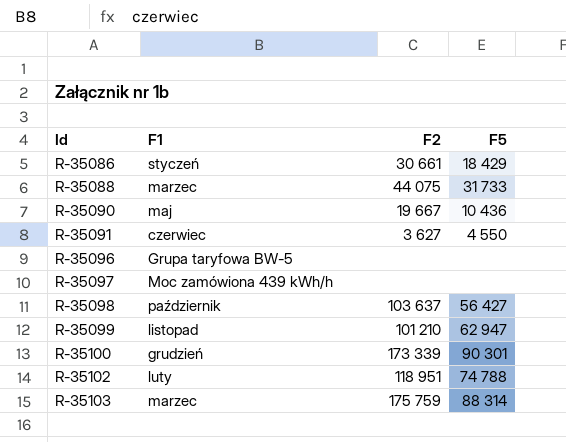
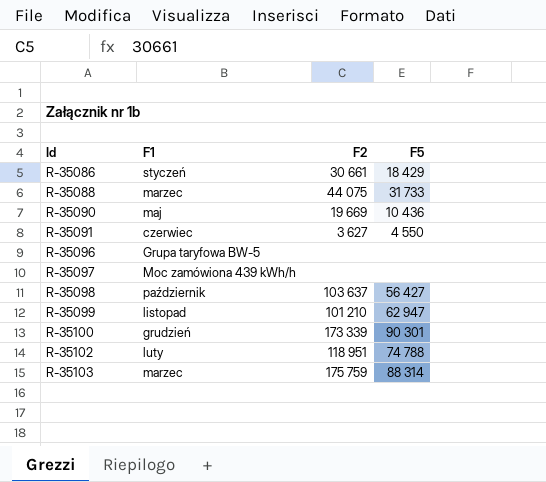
R-35090 | F2: 19 667 -> 19 669

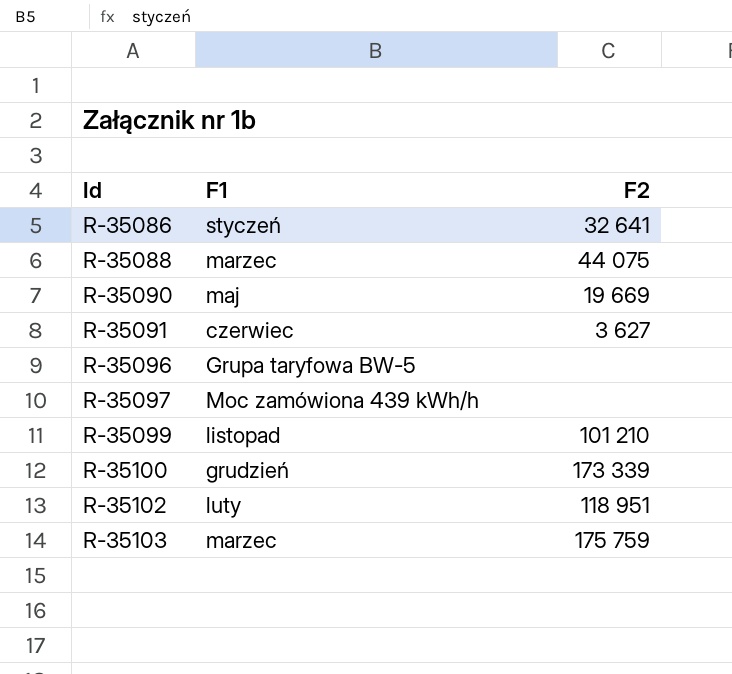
column F5 | position: 4 -> none
row R-35098: październik | 103 637 | 56 427 -> none
R-35086 | F2: 30 661 -> 32 641

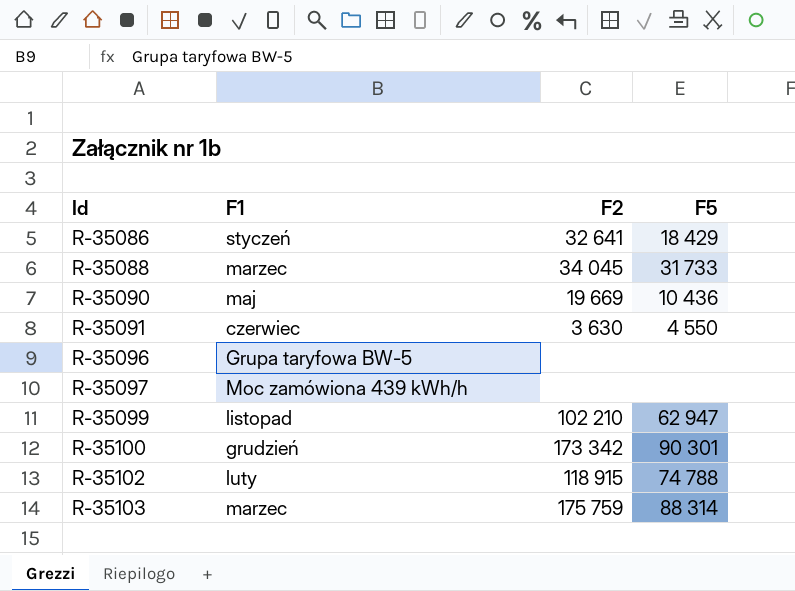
column F5 | position: none -> 4
R-35088 | F2: 44 075 -> 34 045
R-35091 | F2: 3 627 -> 3 630
R-35099 | F2: 101 210 -> 102 210
R-35100 | F2: 173 339 -> 173 342
R-35102 | F2: 118 951 -> 118 915

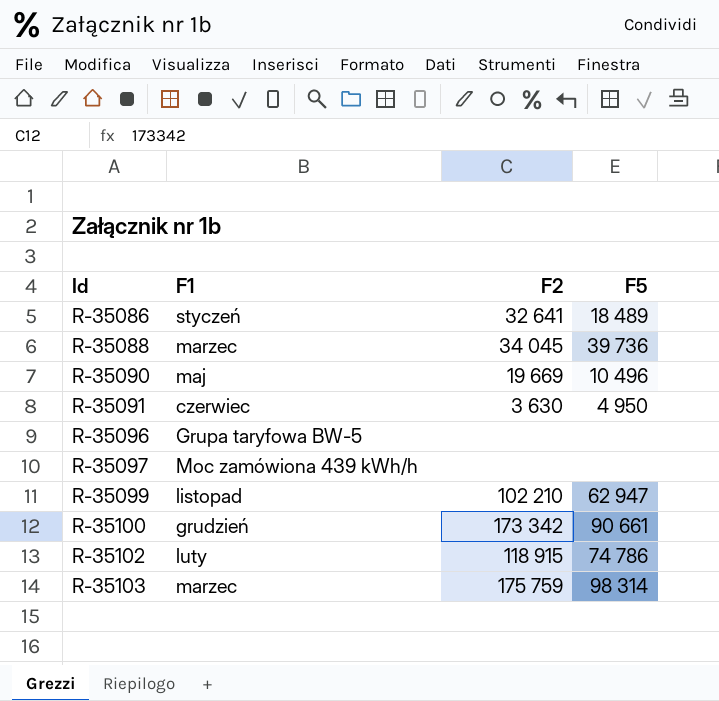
R-35086 | F5: 18 429 -> 18 489
R-35088 | F5: 31 733 -> 39 736
R-35090 | F5: 10 436 -> 10 496
R-35091 | F5: 4 550 -> 4 950
R-35100 | F5: 90 301 -> 90 661
R-35102 | F5: 74 788 -> 74 786
R-35103 | F5: 88 314 -> 98 314

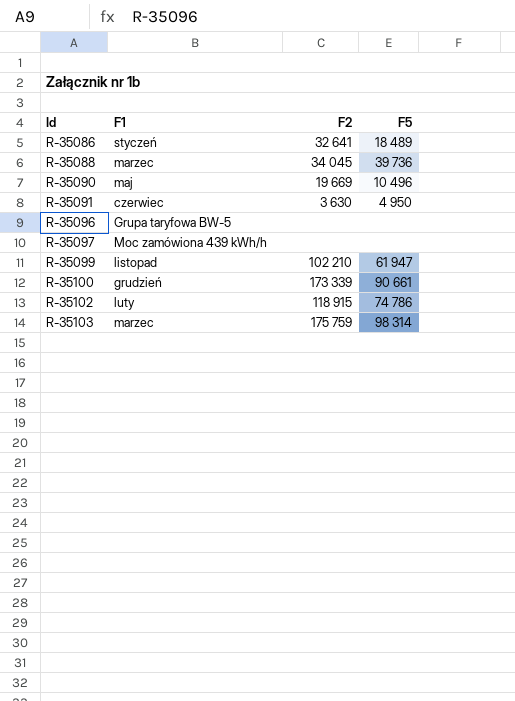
R-35099 | F5: 62 947 -> 61 947
R-35100 | F2: 173 342 -> 173 339

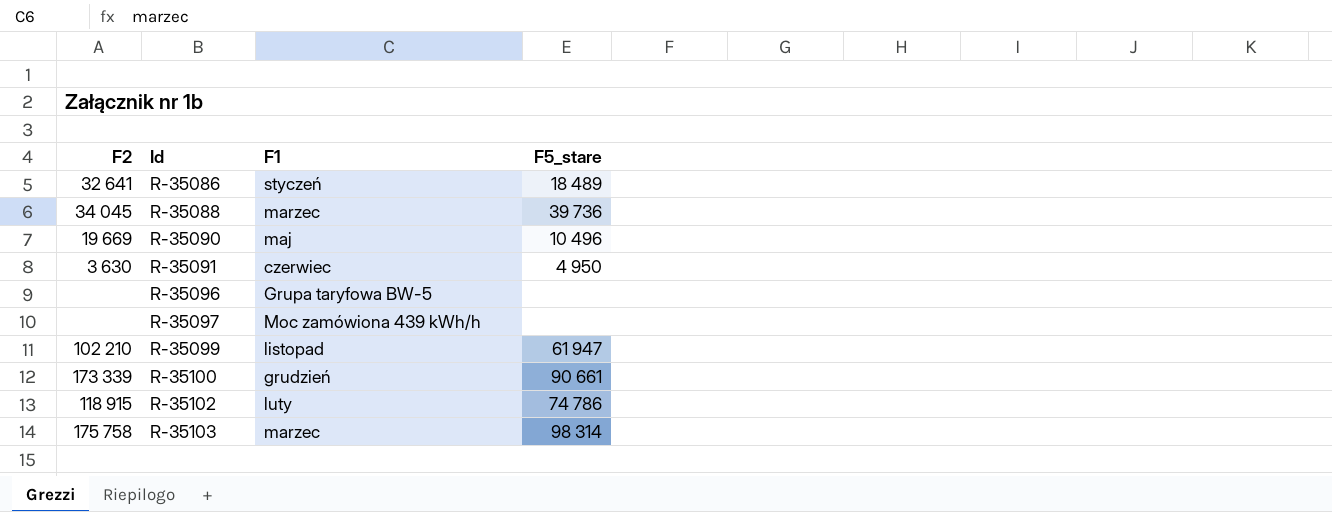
column F2 | position: 3 -> 1
column name: F5 -> F5_stare
R-35103 | F2: 175 759 -> 175 758

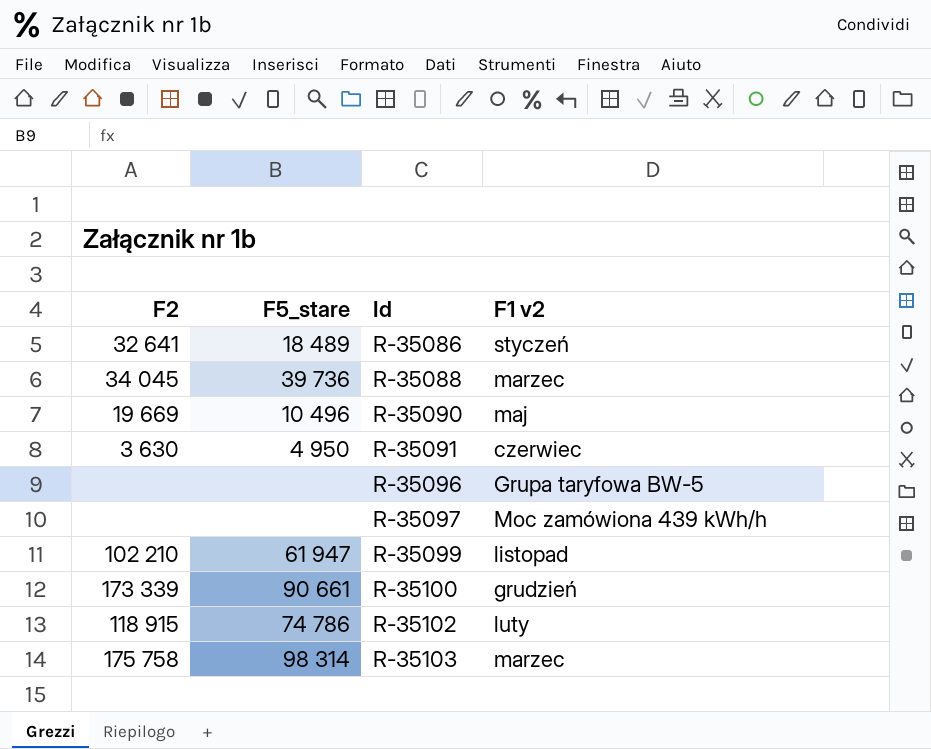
column F5_stare | position: 4 -> 2
column name: F1 -> F1 v2

